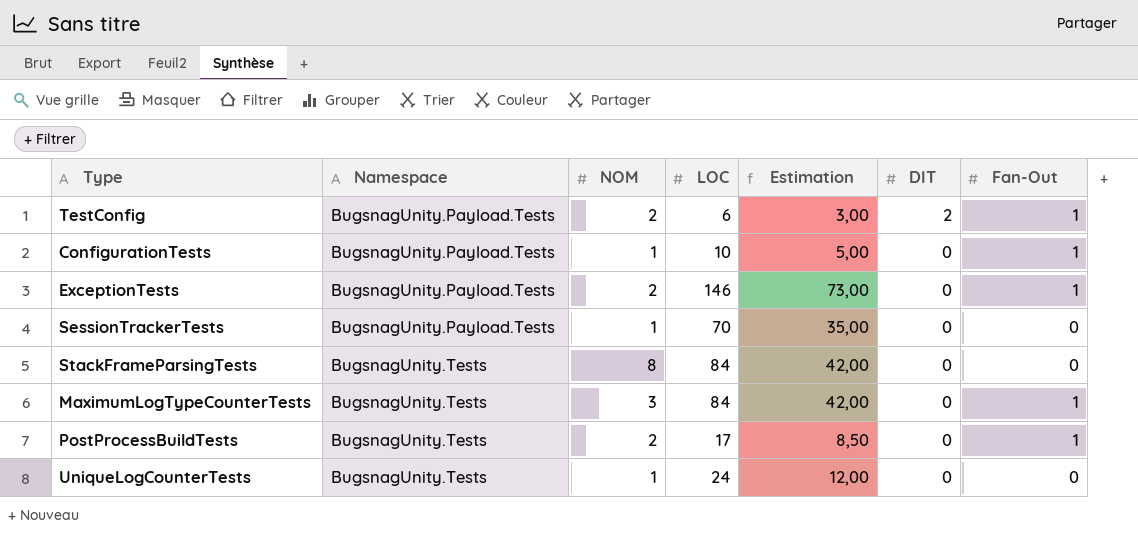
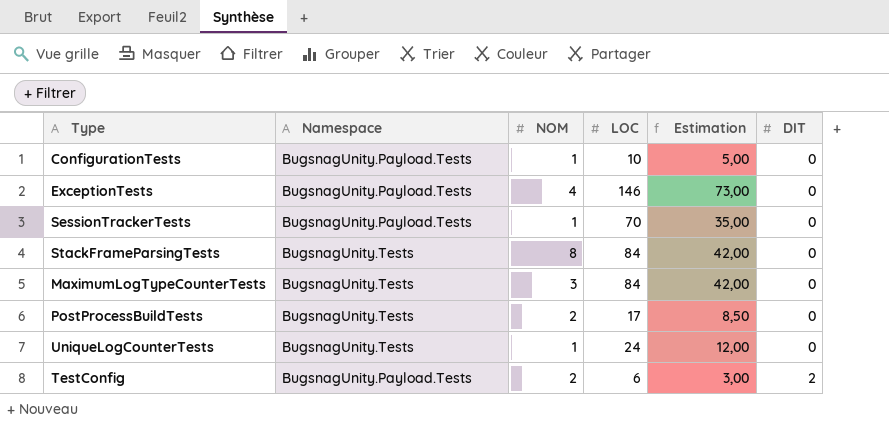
row order: Namespace ascending -> DIT ascending
column Fan-Out | position: 7 -> none
ExceptionTests | NOM: 2 -> 4

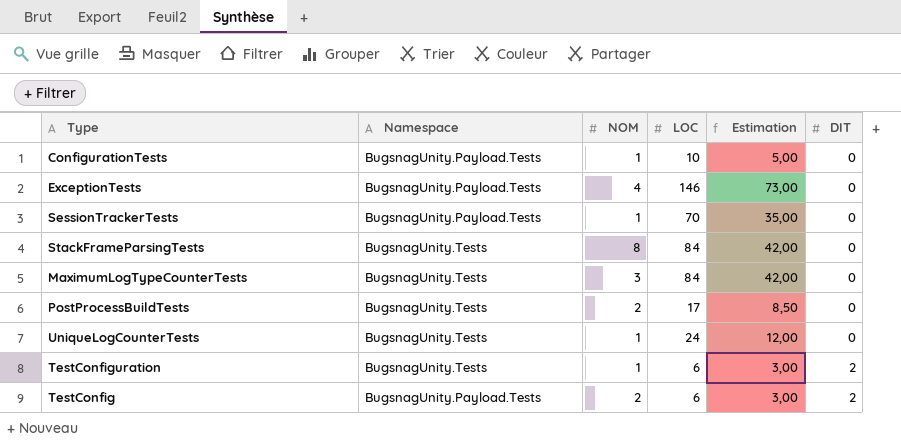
row TestConfiguration: none -> BugsnagUnity.Tests | 1 | 6 | 3,00 | 2

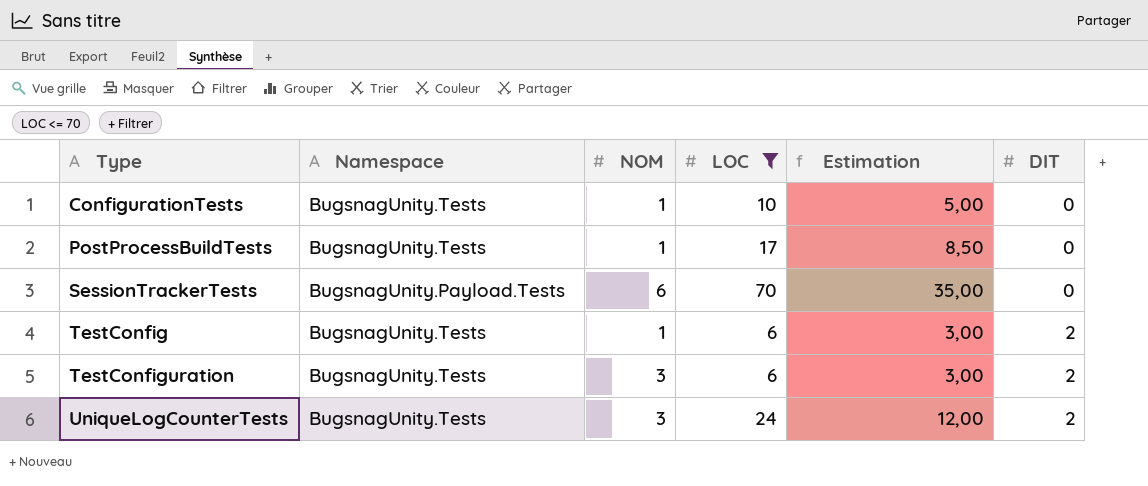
filter: none -> LOC <= 70
row order: DIT ascending -> Type ascending
ConfigurationTests | Namespace: BugsnagUnity.Payload.Tests -> BugsnagUnity.Tests
PostProcessBuildTests | NOM: 2 -> 1
SessionTrackerTests | NOM: 1 -> 6
TestConfig | Namespace: BugsnagUnity.Payload.Tests -> BugsnagUnity.Tests
TestConfig | NOM: 2 -> 1
TestConfiguration | NOM: 1 -> 3
UniqueLogCounterTests | NOM: 1 -> 3
UniqueLogCounterTests | DIT: 0 -> 2

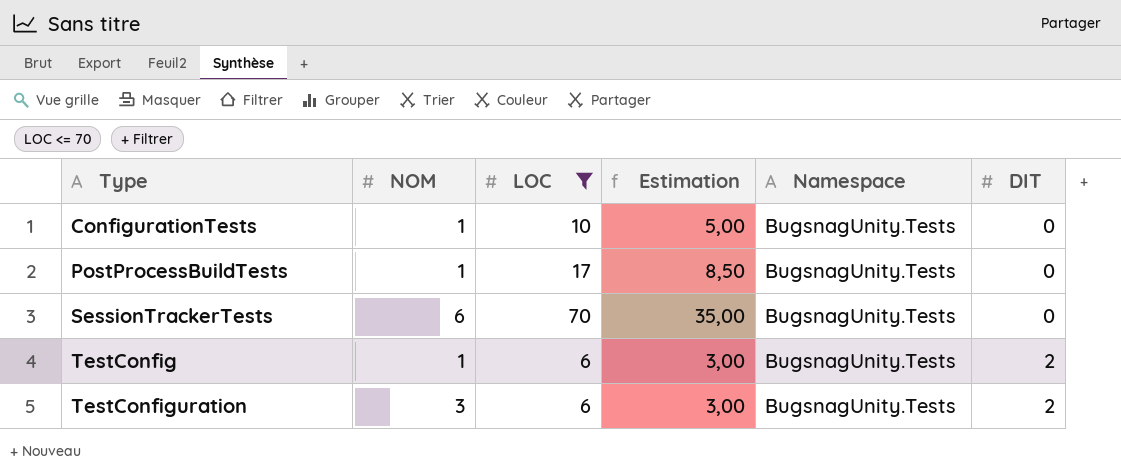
column Namespace | position: 2 -> 5
row UniqueLogCounterTests: BugsnagUnity.Tests | 3 | 24 | 12,00 | 2 -> none
SessionTrackerTests | Namespace: BugsnagUnity.Payload.Tests -> BugsnagUnity.Tests

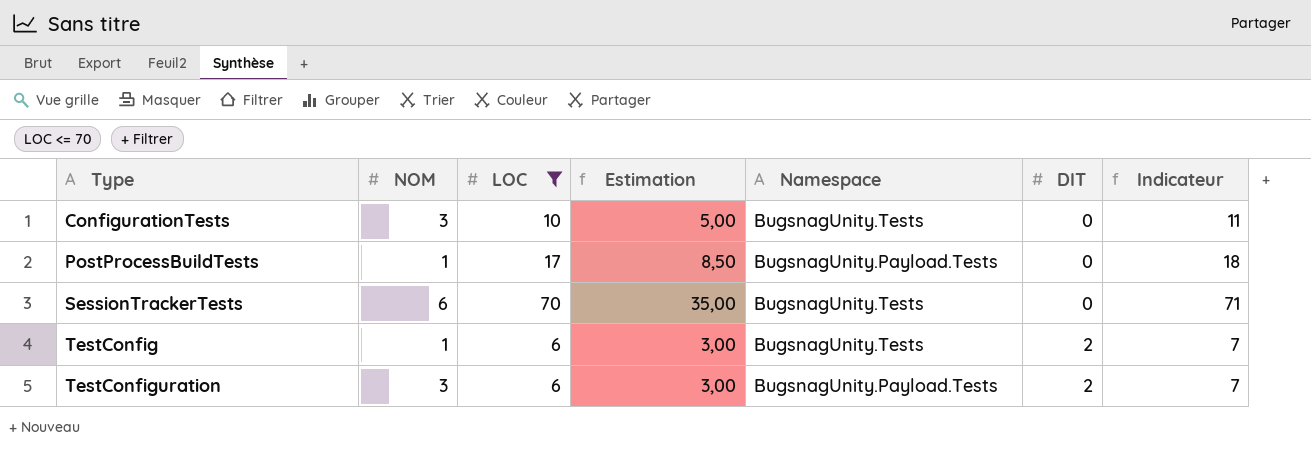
column Indicateur | formula: none -> [LOC] + 1
ConfigurationTests | NOM: 1 -> 3
PostProcessBuildTests | Namespace: BugsnagUnity.Tests -> BugsnagUnity.Payload.Tests
TestConfiguration | Namespace: BugsnagUnity.Tests -> BugsnagUnity.Payload.Tests

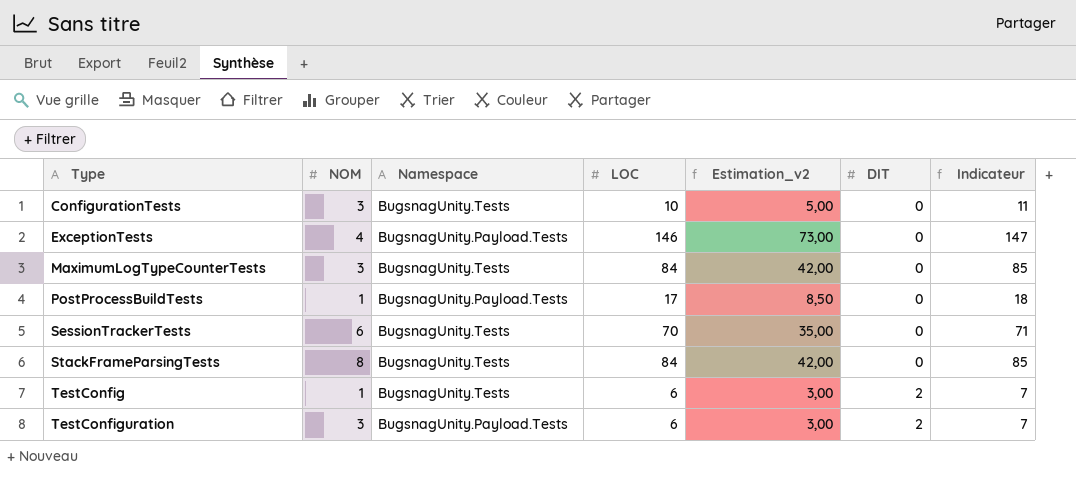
filter: LOC <= 70 -> none
column Namespace | position: 5 -> 3
column name: Estimation -> Estimation_v2

